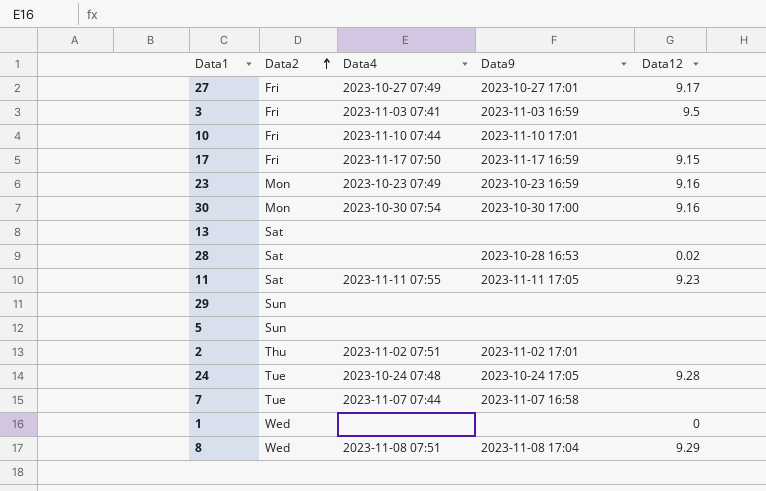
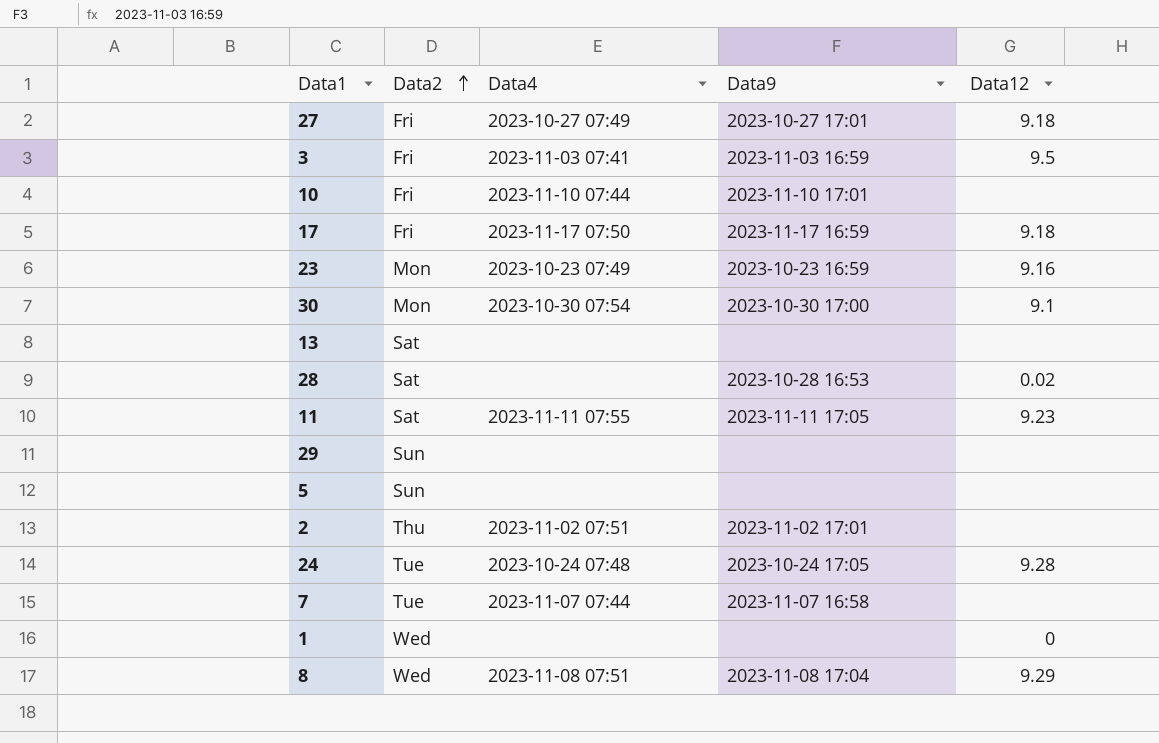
27 | Data12: 9.17 -> 9.18
17 | Data12: 9.15 -> 9.18
30 | Data12: 9.16 -> 9.1

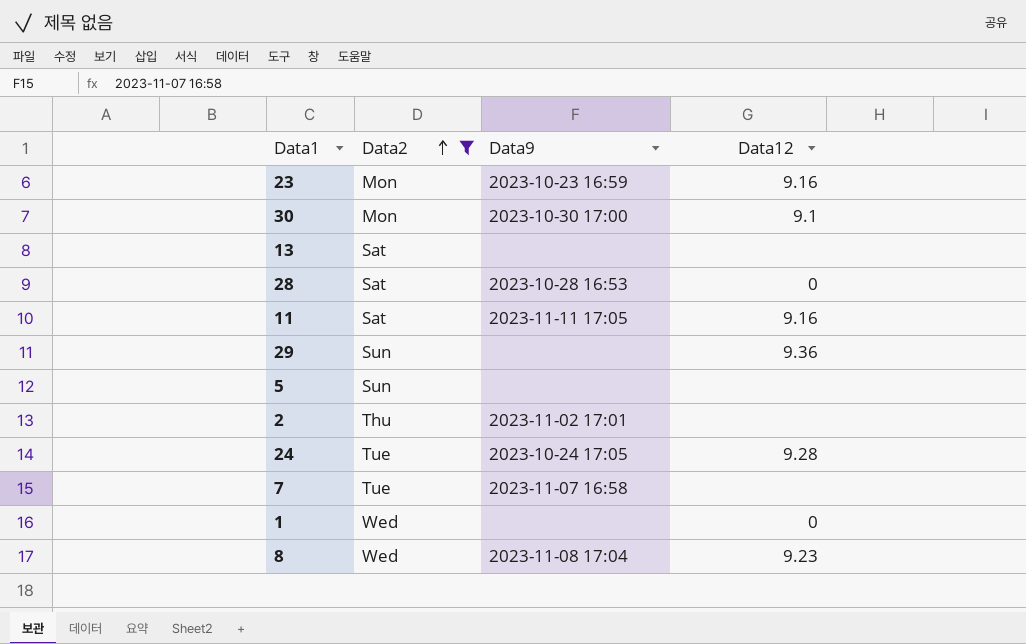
filter: none -> Data2 != Fri
column Data4 | position: 3 -> none
28 | Data12: 0.02 -> 0
11 | Data12: 9.23 -> 9.16
29 | Data12: none -> 9.36
8 | Data12: 9.29 -> 9.23

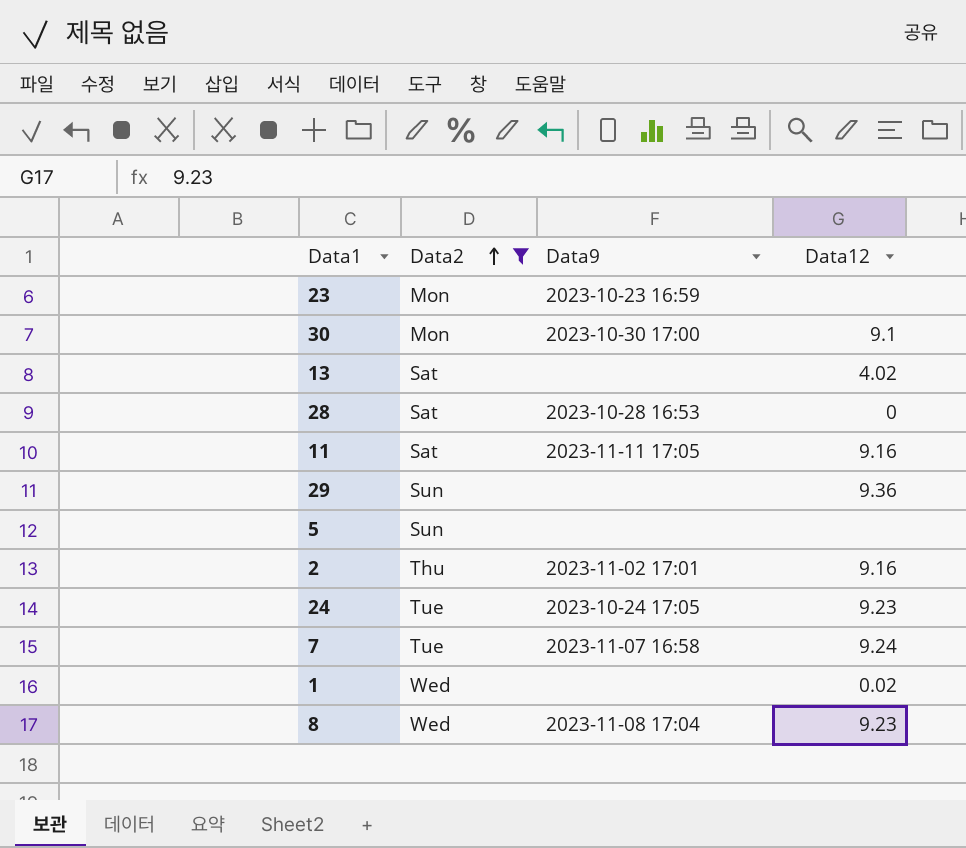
23 | Data12: 9.16 -> none
13 | Data12: none -> 4.02
2 | Data12: none -> 9.16
24 | Data12: 9.28 -> 9.23
7 | Data12: none -> 9.24
1 | Data12: 0 -> 0.02

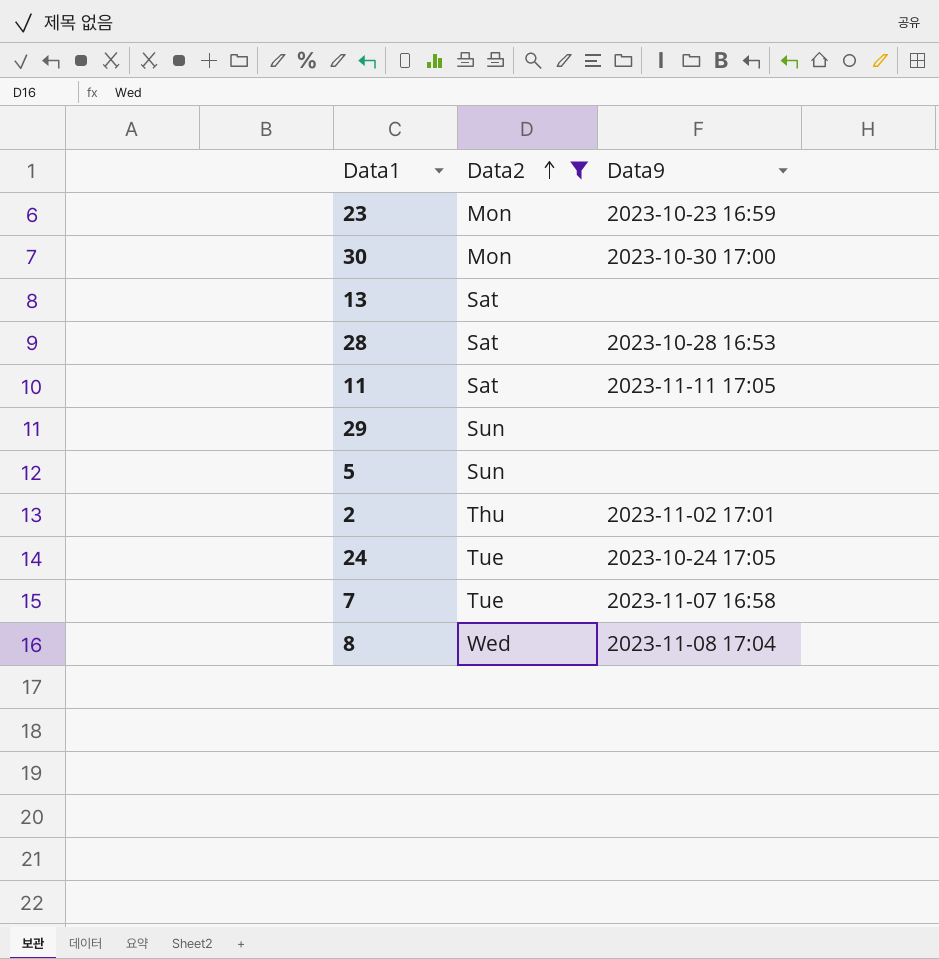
column Data12 | position: 4 -> none
row 1: Wed | none | 0.02 -> none

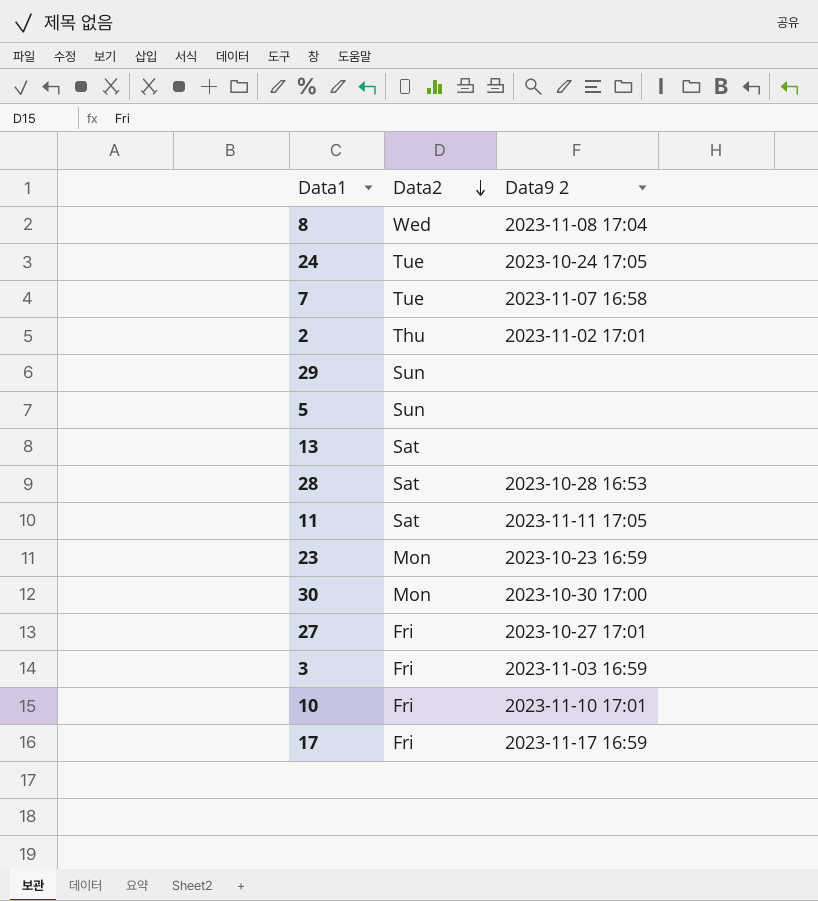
filter: Data2 != Fri -> none
row order: Data2 ascending -> Data2 descending
column name: Data9 -> Data9 2

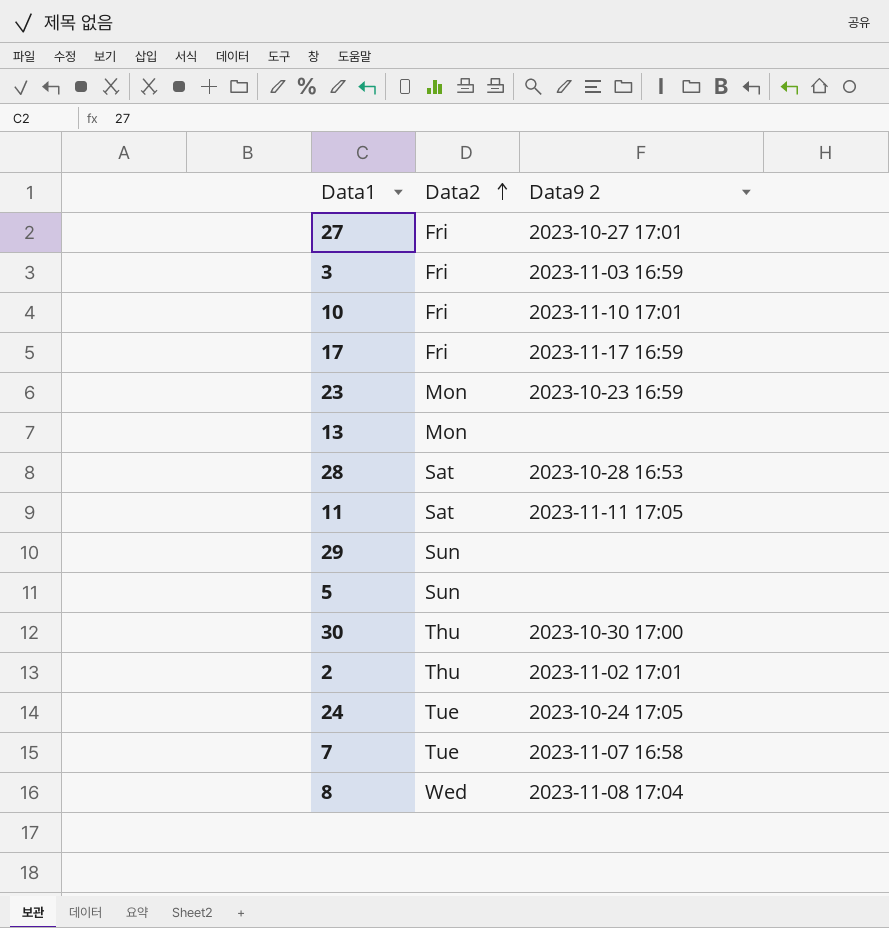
row order: Data2 descending -> Data2 ascending
13 | Data2: Sat -> Mon
30 | Data2: Mon -> Thu

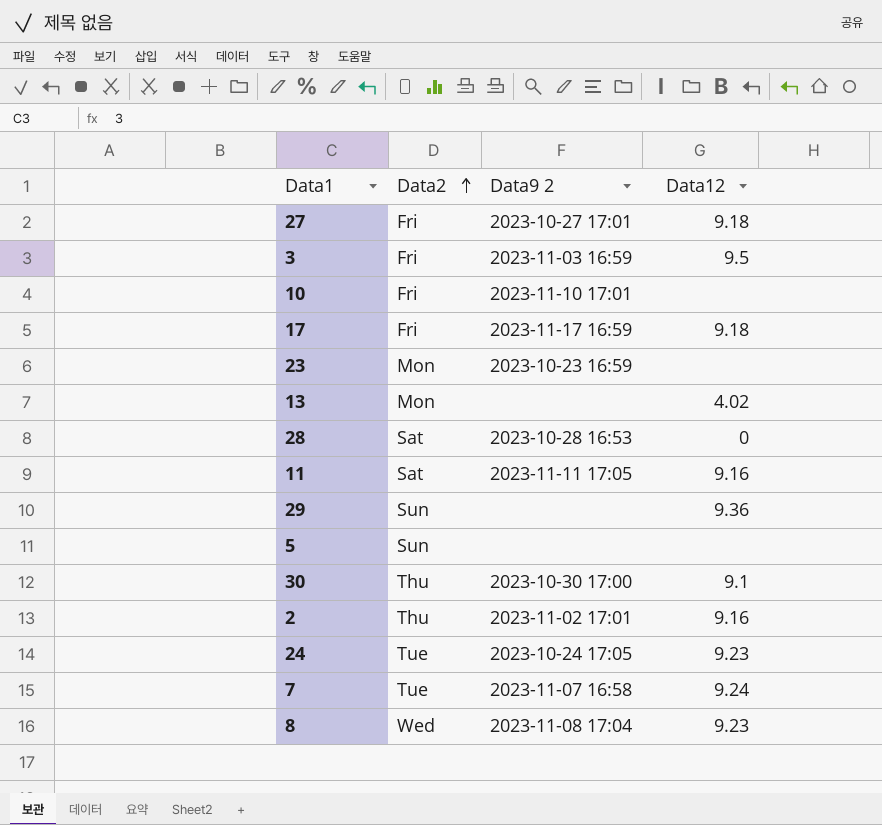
column Data12 | position: none -> 4

